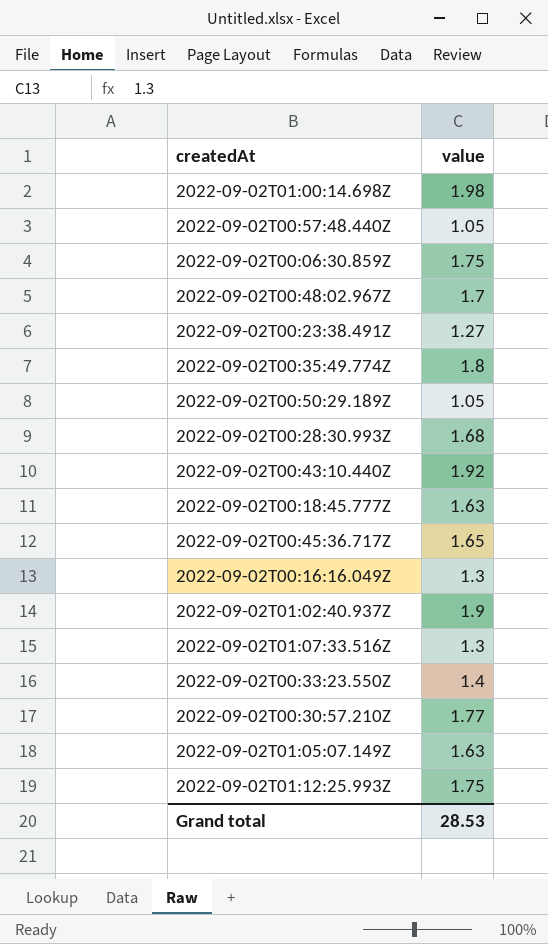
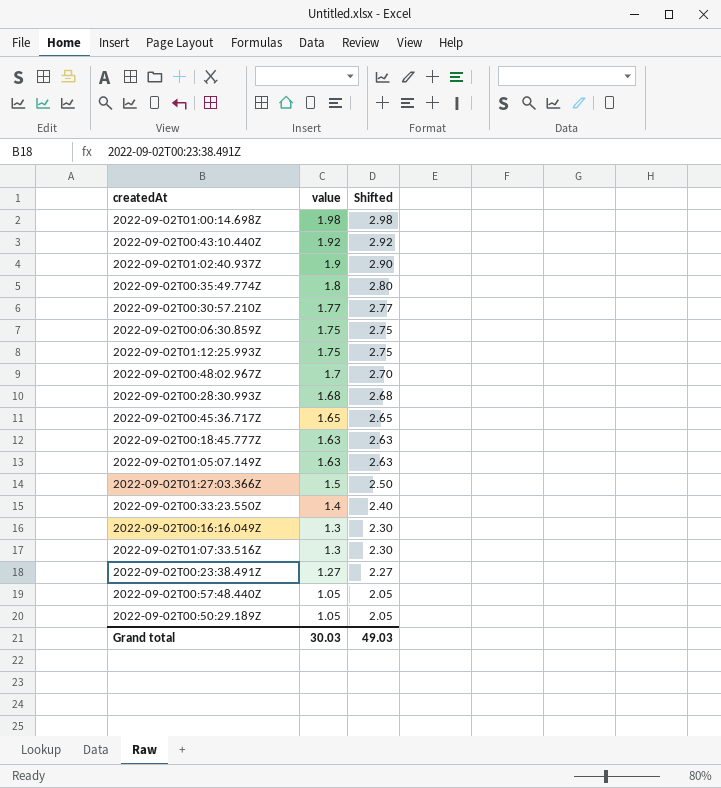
row order: none -> value descending
column Shifted | formula: none -> [value] + 1
row 2022-09-02T01:27:03.366Z: none -> 1.5 | 2.50
Grand total | value: 28.53 -> 30.03

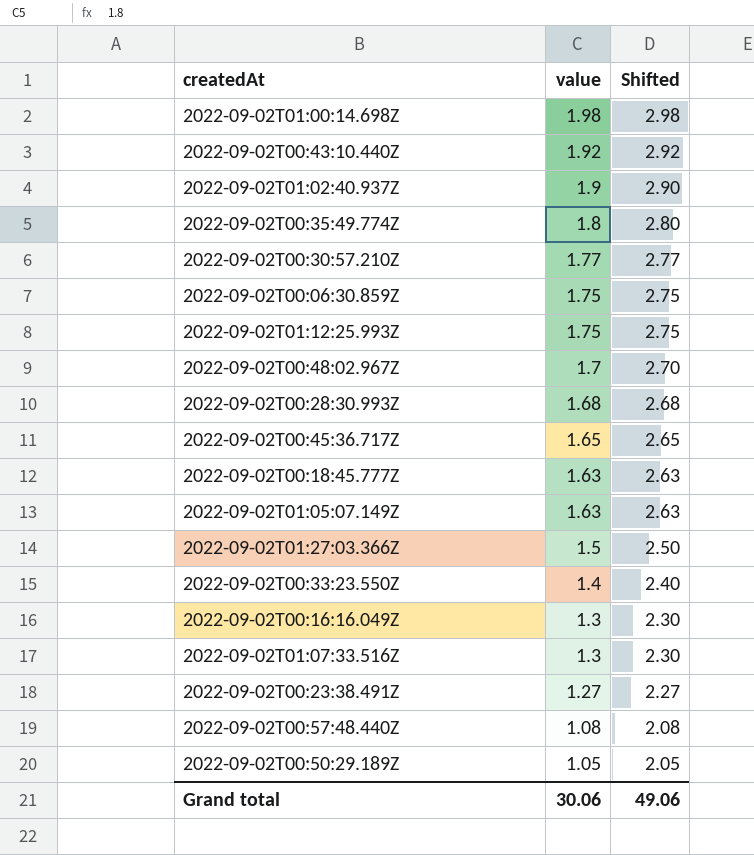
2022-09-02T00:57:48.440Z | value: 1.05 -> 1.08
2022-09-02T00:57:48.440Z | Shifted: 2.05 -> 2.08
Grand total | value: 30.03 -> 30.06
Grand total | Shifted: 49.03 -> 49.06

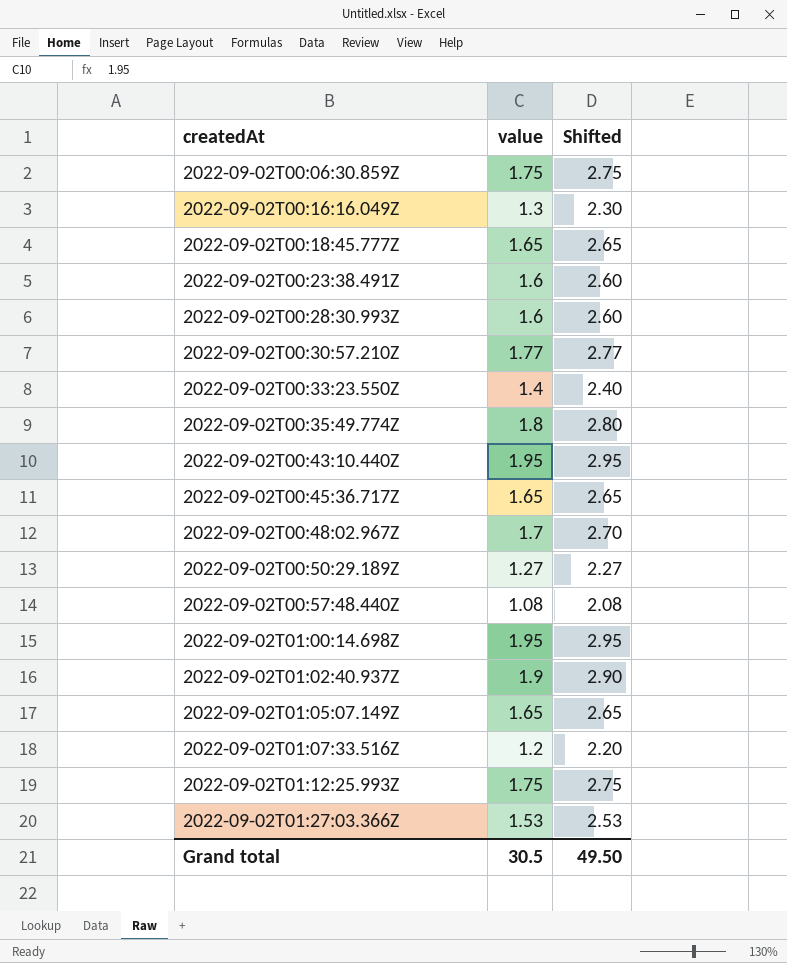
row order: value descending -> createdAt ascending
2022-09-02T00:18:45.777Z | value: 1.63 -> 1.65
2022-09-02T00:18:45.777Z | Shifted: 2.63 -> 2.65
2022-09-02T00:23:38.491Z | value: 1.27 -> 1.6
2022-09-02T00:23:38.491Z | Shifted: 2.27 -> 2.60
2022-09-02T00:28:30.993Z | value: 1.68 -> 1.6
2022-09-02T00:28:30.993Z | Shifted: 2.68 -> 2.60
2022-09-02T00:43:10.440Z | value: 1.92 -> 1.95
2022-09-02T00:43:10.440Z | Shifted: 2.92 -> 2.95
2022-09-02T00:50:29.189Z | value: 1.05 -> 1.27
2022-09-02T00:50:29.189Z | Shifted: 2.05 -> 2.27
2022-09-02T01:00:14.698Z | value: 1.98 -> 1.95
2022-09-02T01:00:14.698Z | Shifted: 2.98 -> 2.95
2022-09-02T01:05:07.149Z | value: 1.63 -> 1.65
2022-09-02T01:05:07.149Z | Shifted: 2.63 -> 2.65
2022-09-02T01:07:33.516Z | value: 1.3 -> 1.2
2022-09-02T01:07:33.516Z | Shifted: 2.30 -> 2.20
2022-09-02T01:27:03.366Z | value: 1.5 -> 1.53
2022-09-02T01:27:03.366Z | Shifted: 2.50 -> 2.53
Grand total | value: 30.06 -> 30.5
Grand total | Shifted: 49.06 -> 49.50

